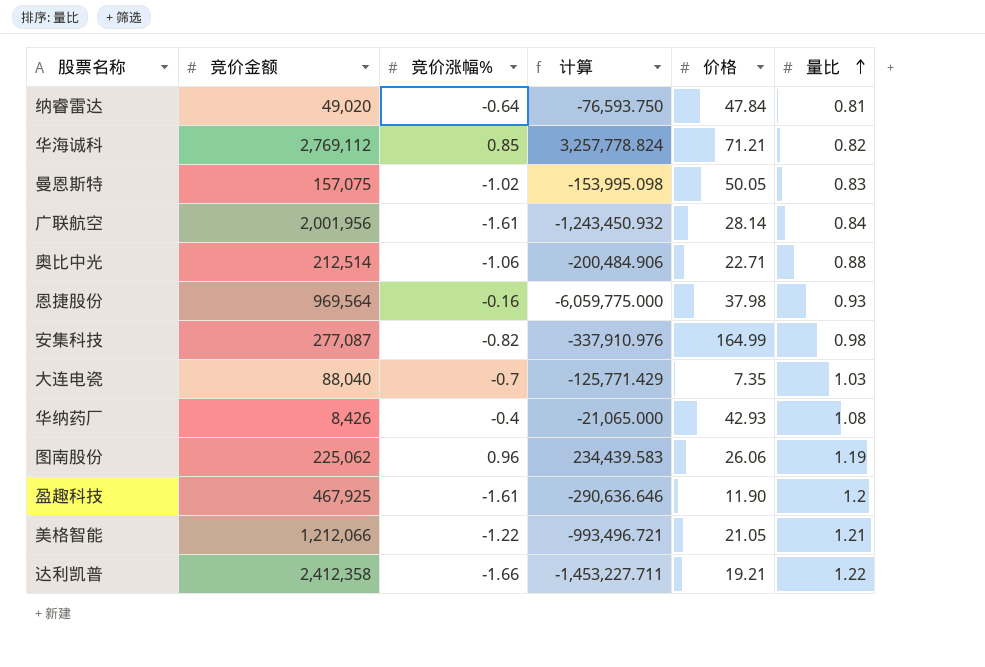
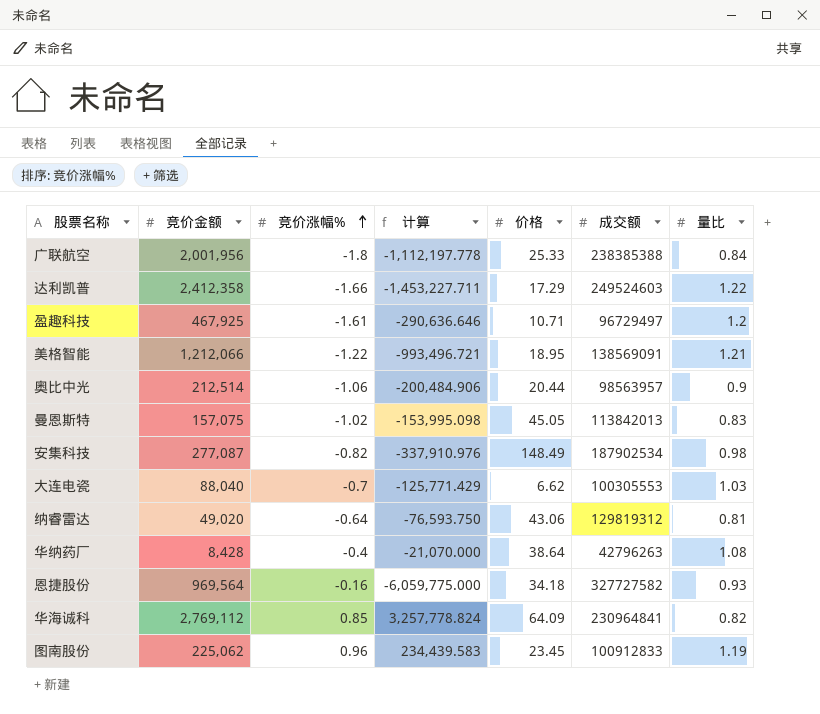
row order: 量比 ascending -> 竞价涨幅% ascending
column 成交额 | position: none -> 6
广联航空 | 竞价涨幅%: -1.61 -> -1.8
广联航空 | 计算: -1,243,450.932 -> -1,112,197.778
广联航空 | 价格: 28.14 -> 25.33
达利凯普 | 价格: 19.21 -> 17.29
盈趣科技 | 价格: 11.90 -> 10.71
美格智能 | 价格: 21.05 -> 18.95
奥比中光 | 价格: 22.71 -> 20.44
奥比中光 | 量比: 0.88 -> 0.9
曼恩斯特 | 价格: 50.05 -> 45.05
安集科技 | 价格: 164.99 -> 148.49
大连电瓷 | 价格: 7.35 -> 6.62
纳睿雷达 | 价格: 47.84 -> 43.06
华纳药厂 | 竞价金额: 8,426 -> 8,428
华纳药厂 | 计算: -21,065.000 -> -21,070.000
华纳药厂 | 价格: 42.93 -> 38.64
恩捷股份 | 价格: 37.98 -> 34.18
华海诚科 | 价格: 71.21 -> 64.09
图南股份 | 价格: 26.06 -> 23.45

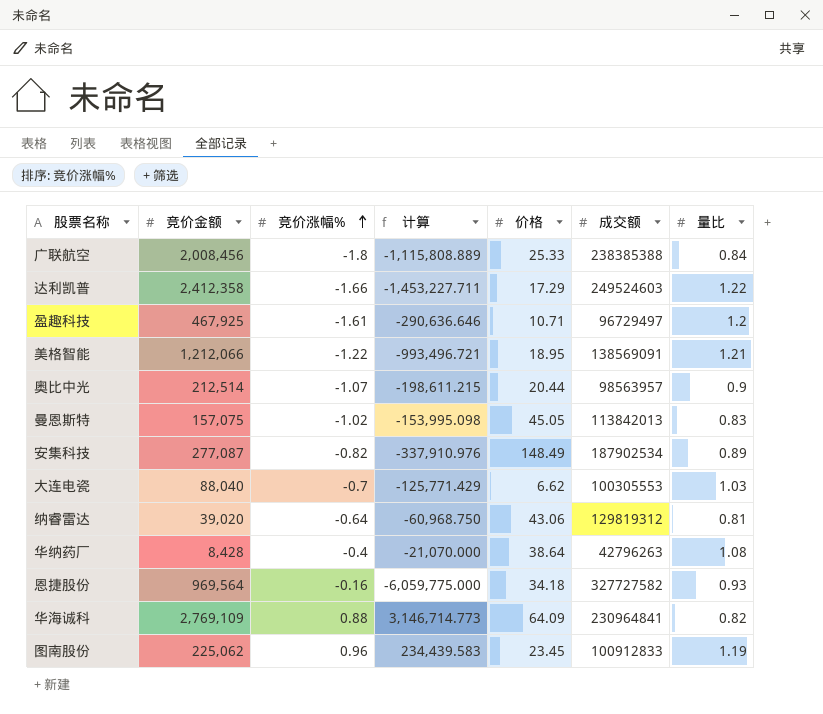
广联航空 | 竞价金额: 2,001,956 -> 2,008,456
广联航空 | 计算: -1,112,197.778 -> -1,115,808.889
奥比中光 | 竞价涨幅%: -1.06 -> -1.07
奥比中光 | 计算: -200,484.906 -> -198,611.215
安集科技 | 量比: 0.98 -> 0.89
纳睿雷达 | 竞价金额: 49,020 -> 39,020
纳睿雷达 | 计算: -76,593.750 -> -60,968.750
华海诚科 | 竞价金额: 2,769,112 -> 2,769,109
华海诚科 | 竞价涨幅%: 0.85 -> 0.88
华海诚科 | 计算: 3,257,778.824 -> 3,146,714.773

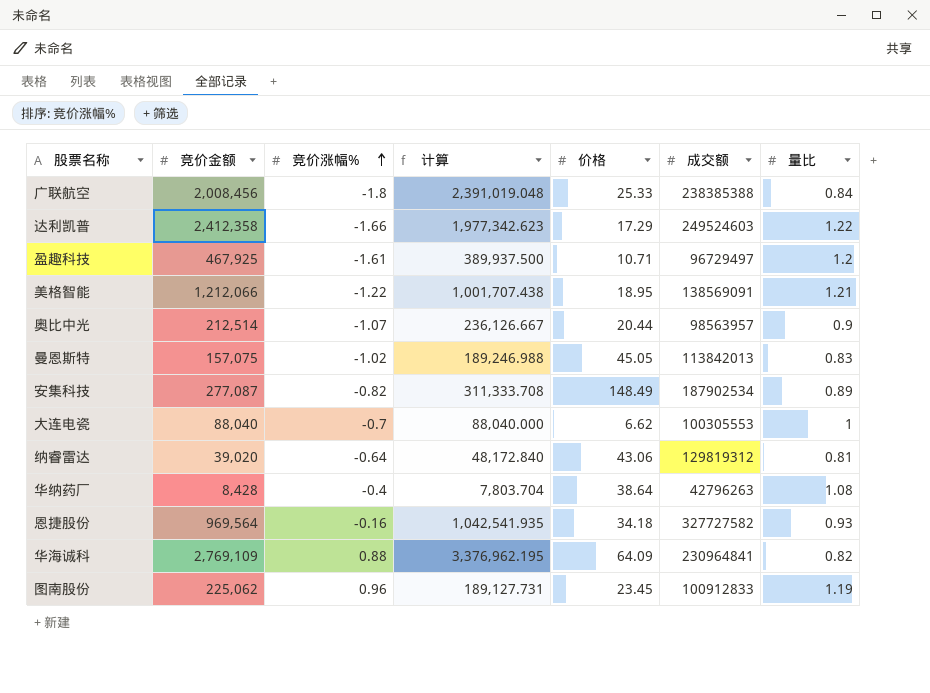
column 计算 | formula: [竞价金额] / [竞价涨幅%] -> [竞价金额] / [量比]
大连电瓷 | 量比: 1.03 -> 1

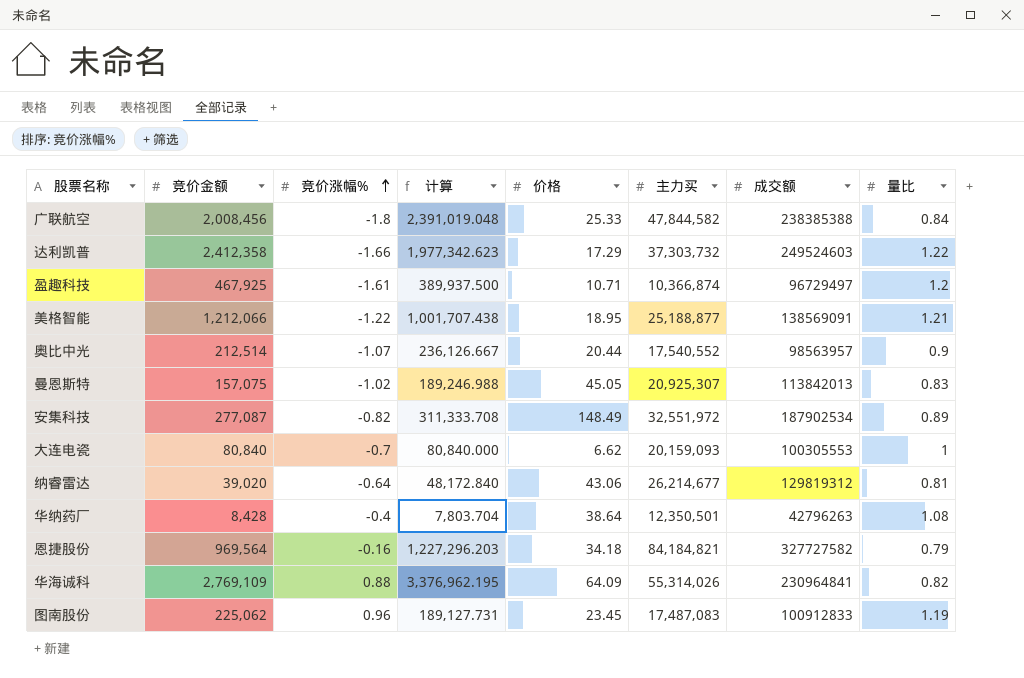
column 主力买 | position: none -> 6
大连电瓷 | 竞价金额: 88,040 -> 80,840
大连电瓷 | 计算: 88,040.000 -> 80,840.000
恩捷股份 | 计算: 1,042,541.935 -> 1,227,296.203
恩捷股份 | 量比: 0.93 -> 0.79

